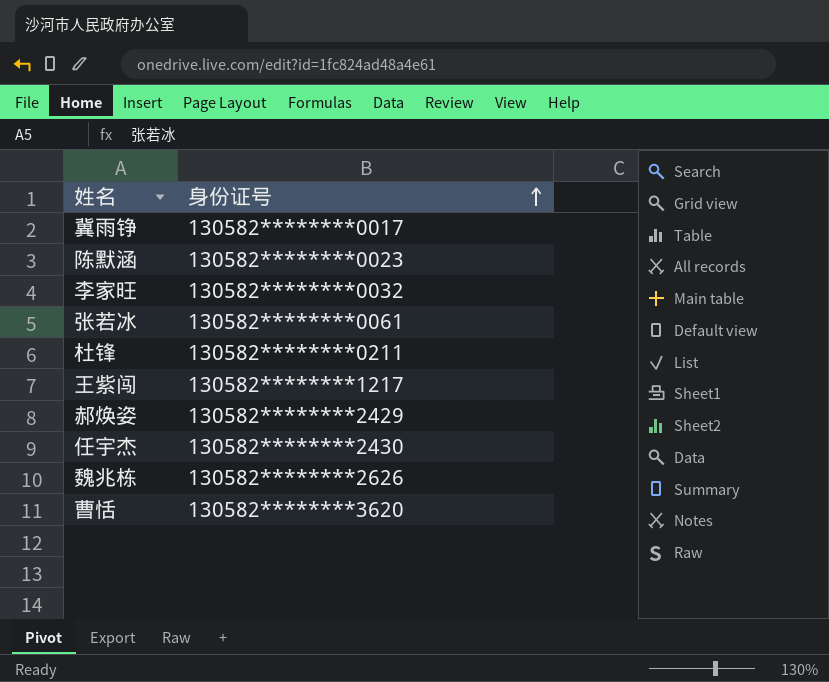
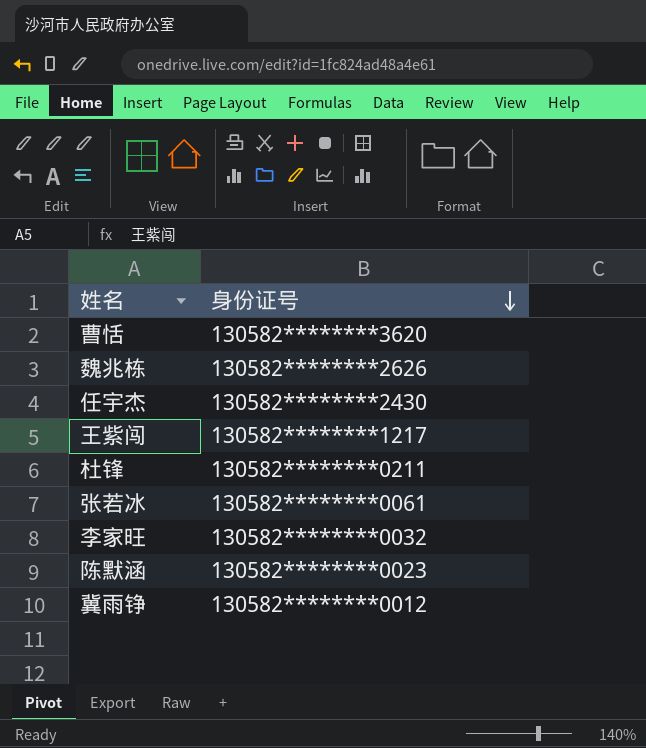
row order: 身份证号 ascending -> 身份证号 descending
row 郝焕姿: 130582********2429 -> none
冀雨铮 | 身份证号: 130582********0017 -> 130582********0012

